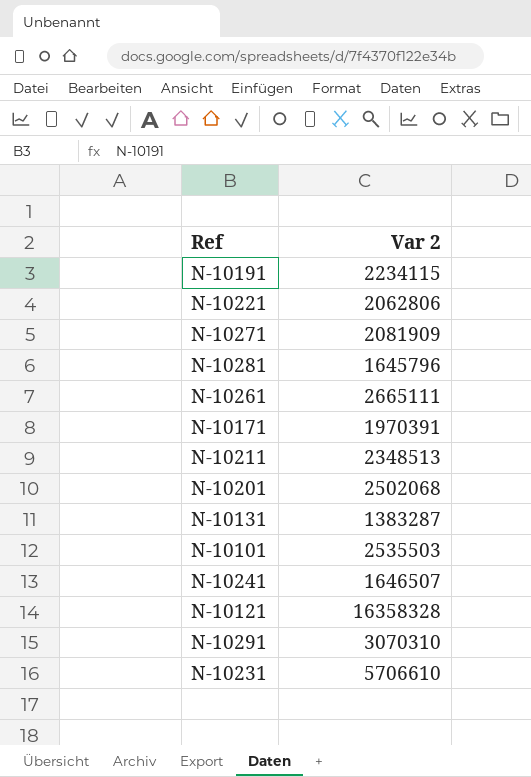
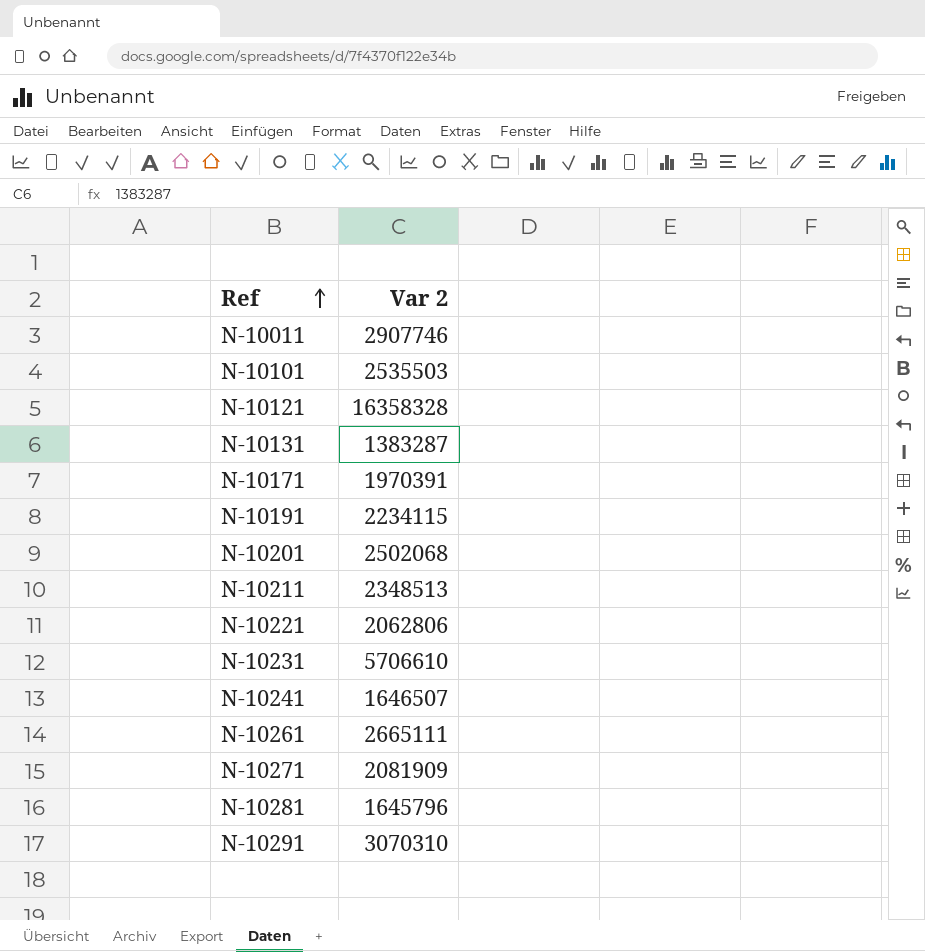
row order: none -> Ref ascending
row N-10011: none -> 2907746

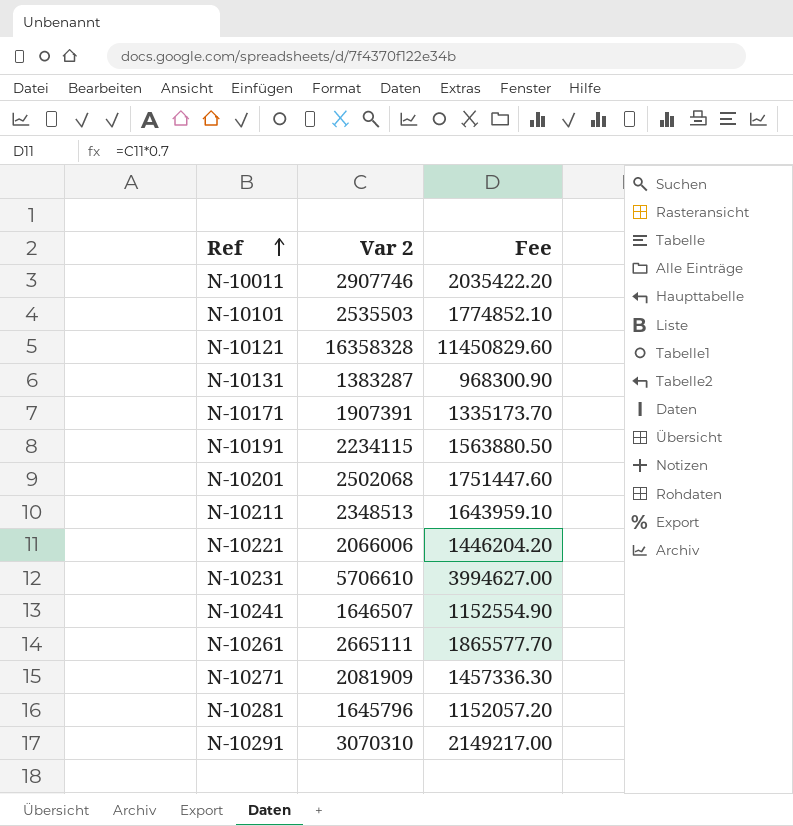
column Fee | formula: none -> [Var 2] * 0.7
N-10171 | Var 2: 1970391 -> 1907391
N-10221 | Var 2: 2062806 -> 2066006

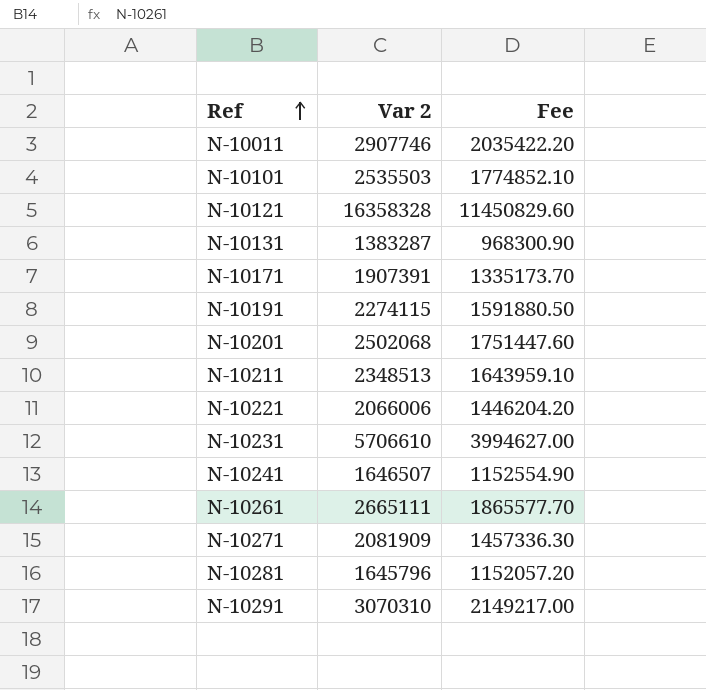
N-10191 | Var 2: 2234115 -> 2274115
N-10191 | Fee: 1563880.50 -> 1591880.50

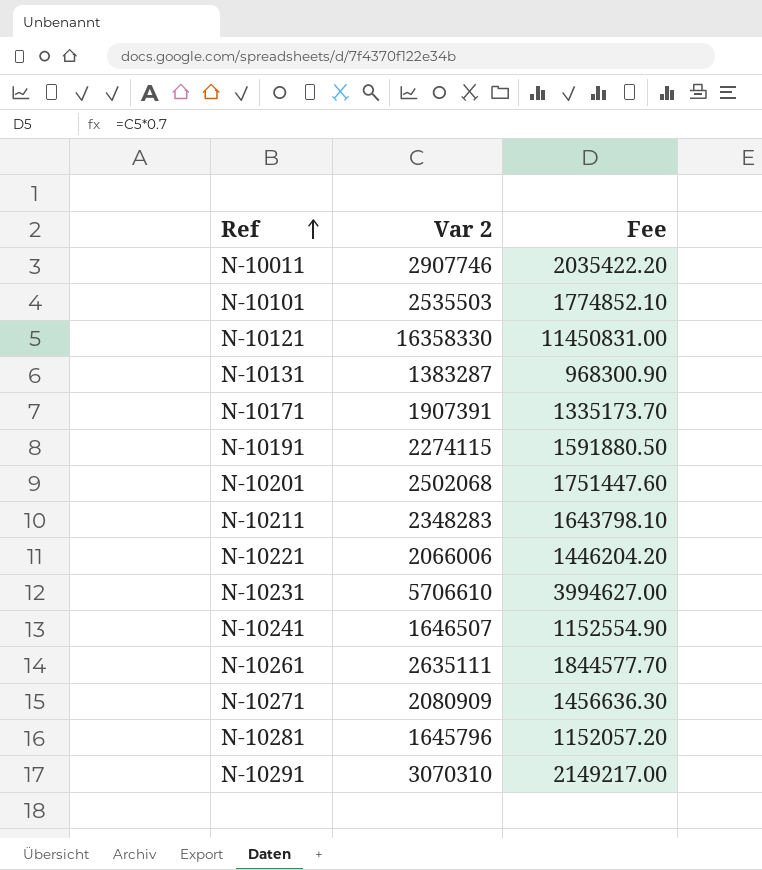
N-10121 | Var 2: 16358328 -> 16358330
N-10121 | Fee: 11450829.60 -> 11450831.00
N-10211 | Var 2: 2348513 -> 2348283
N-10211 | Fee: 1643959.10 -> 1643798.10
N-10261 | Var 2: 2665111 -> 2635111
N-10261 | Fee: 1865577.70 -> 1844577.70
N-10271 | Var 2: 2081909 -> 2080909
N-10271 | Fee: 1457336.30 -> 1456636.30

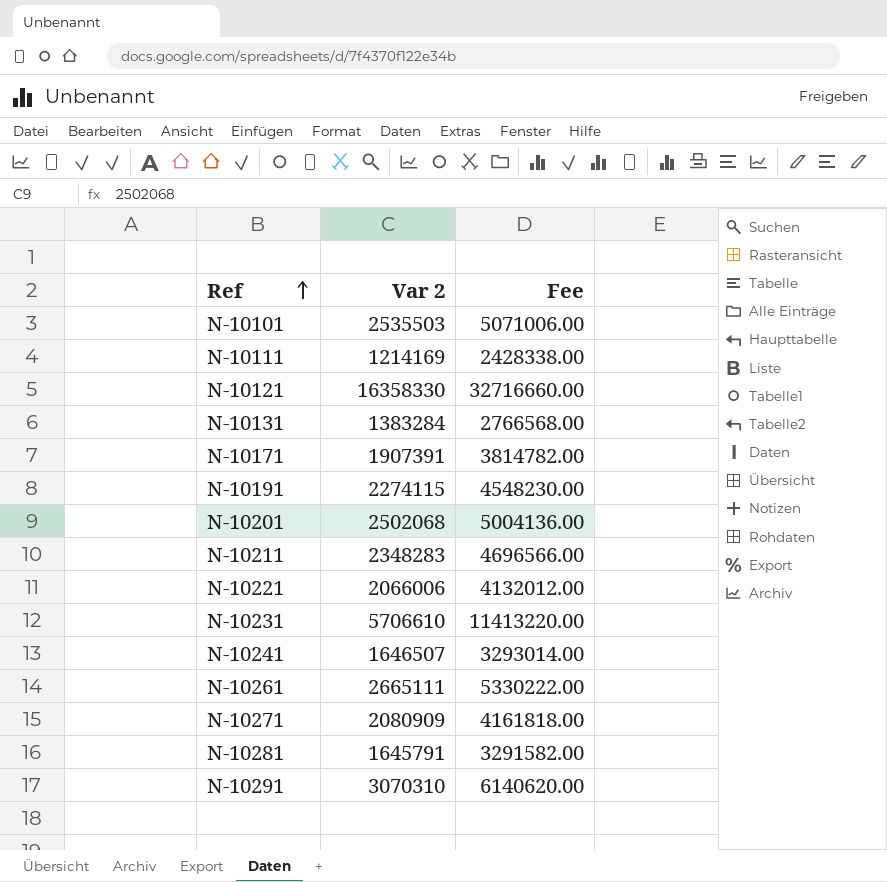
column Fee | formula: [Var 2] * 0.7 -> [Var 2] * 2
row N-10011: 2907746 | 2035422.20 -> none
row N-10111: none -> 1214169 | 2428338.00
N-10131 | Var 2: 1383287 -> 1383284
N-10261 | Var 2: 2635111 -> 2665111
N-10281 | Var 2: 1645796 -> 1645791

